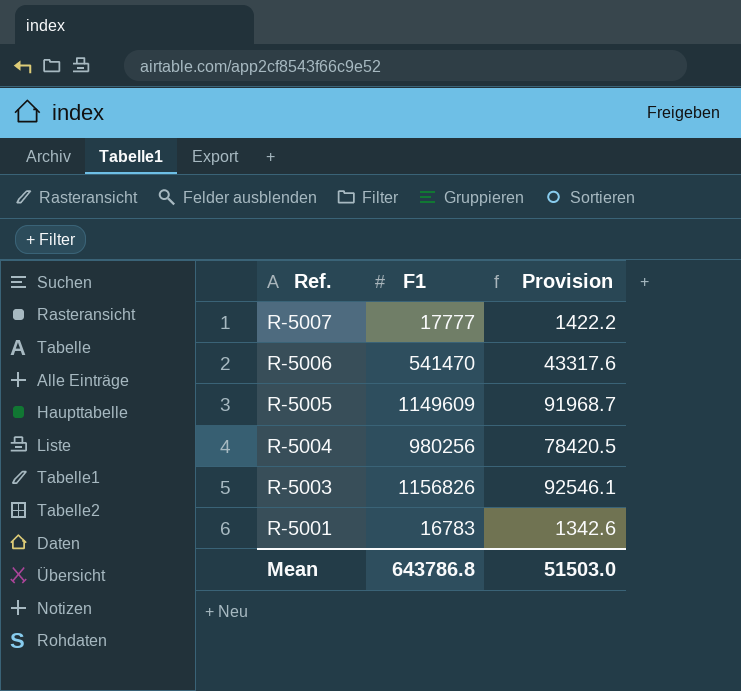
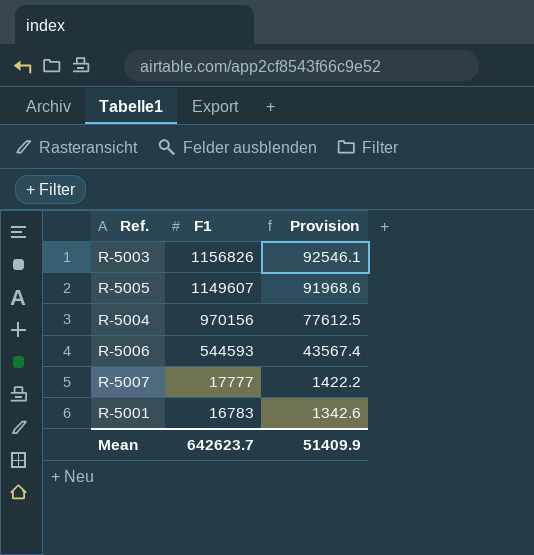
row order: Ref. descending -> F1 descending
R-5005 | F1: 1149609 -> 1149607
R-5005 | Provision: 91968.7 -> 91968.6
R-5004 | F1: 980256 -> 970156
R-5004 | Provision: 78420.5 -> 77612.5
R-5006 | F1: 541470 -> 544593
R-5006 | Provision: 43317.6 -> 43567.4
Mean | F1: 643786.8 -> 642623.7
Mean | Provision: 51503.0 -> 51409.9

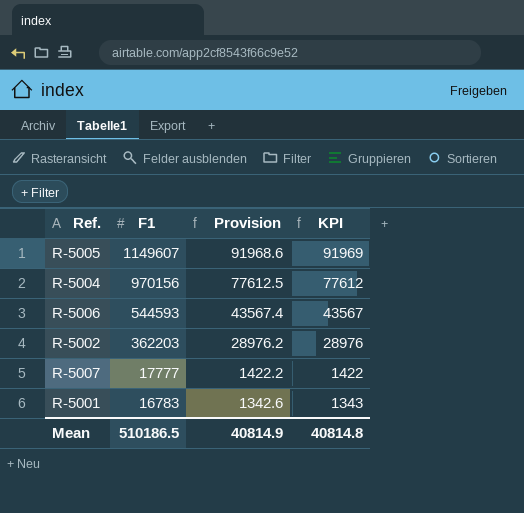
column KPI | formula: none -> [F1] * 0.08
row R-5003: 1156826 | 92546.1 -> none
row R-5002: none -> 362203 | 28976.2 | 28976
Mean | F1: 642623.7 -> 510186.5
Mean | Provision: 51409.9 -> 40814.9

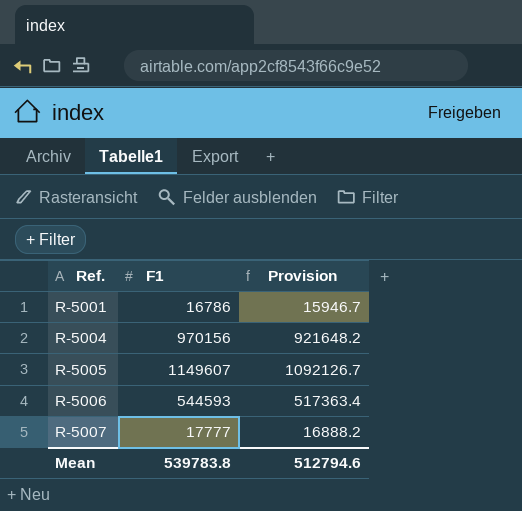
row order: F1 descending -> Ref. ascending
column KPI | formula: [F1] * 0.08 -> none
column Provision | formula: [F1] * 0.08 -> [F1] * 0.95
row R-5002: 362203 | 28976.2 | 28976 -> none
R-5001 | F1: 16783 -> 16786
Mean | F1: 510186.5 -> 539783.8
Mean | Provision: 40814.9 -> 512794.6

